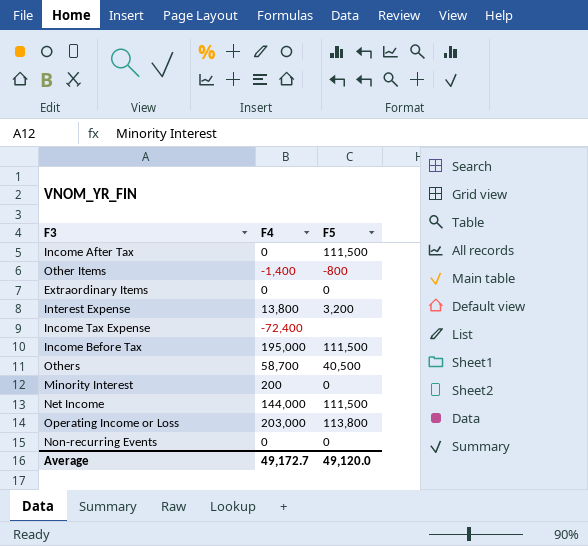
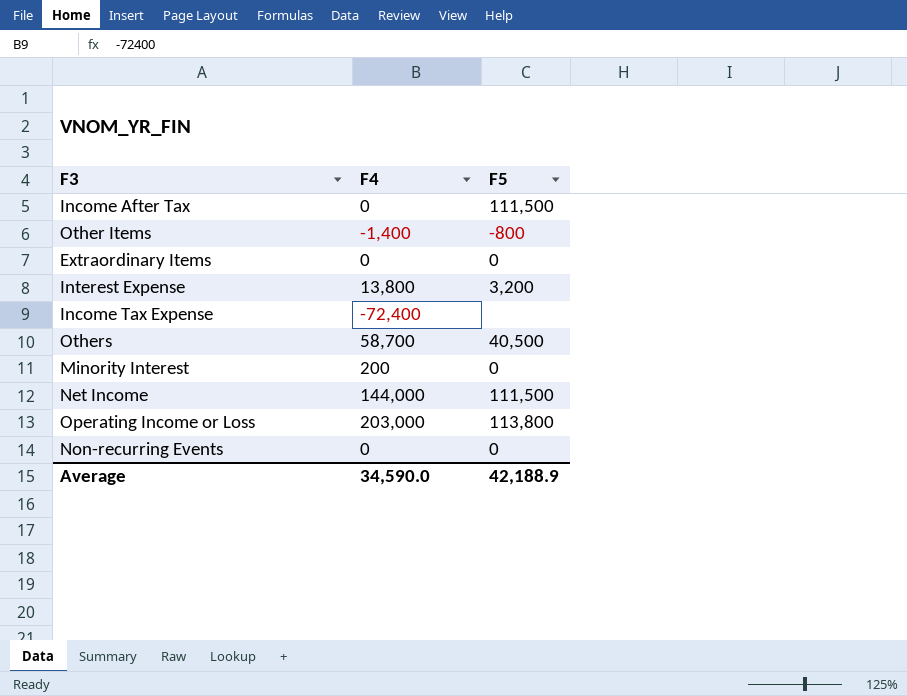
row Income Before Tax: 195,000 | 111,500 -> none
Average | F4: 49,172.7 -> 34,590.0
Average | F5: 49,120.0 -> 42,188.9

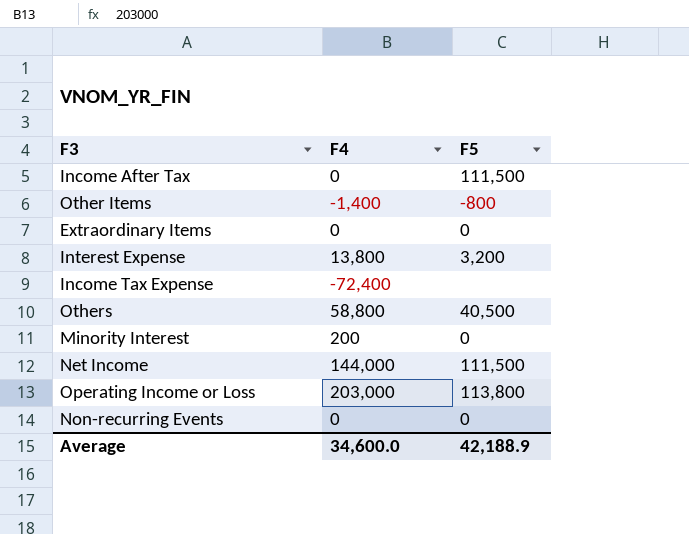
Others | F4: 58,700 -> 58,800
Average | F4: 34,590.0 -> 34,600.0

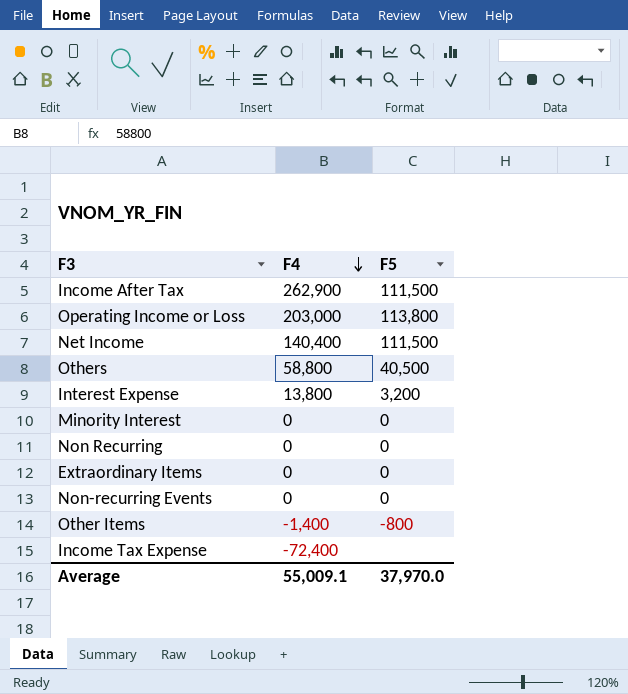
row order: none -> F4 descending
Income After Tax | F4: 0 -> 262,900
Net Income | F4: 144,000 -> 140,400
Minority Interest | F4: 200 -> 0
row Non Recurring: none -> 0 | 0
Average | F4: 34,600.0 -> 55,009.1
Average | F5: 42,188.9 -> 37,970.0

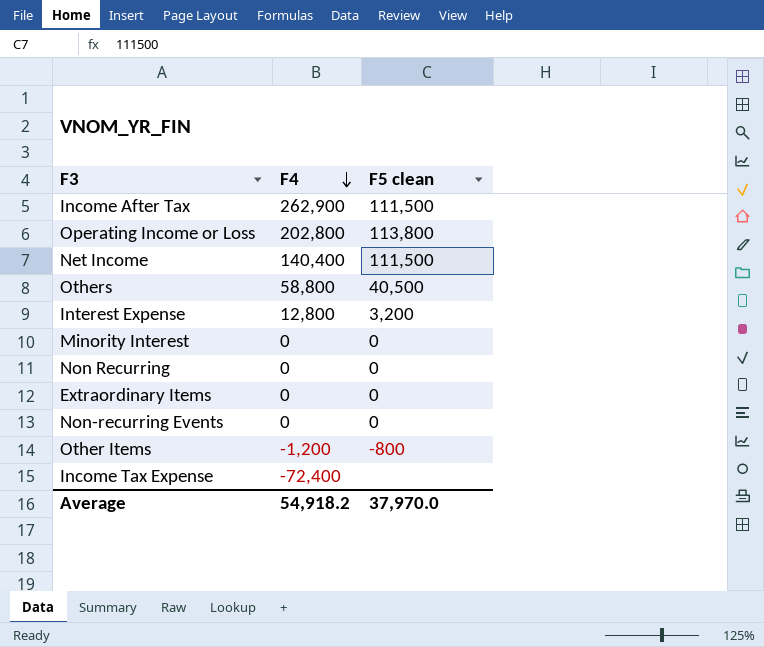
column name: F5 -> F5 clean
Operating Income or Loss | F4: 203,000 -> 202,800
Interest Expense | F4: 13,800 -> 12,800
Other Items | F4: -1,400 -> -1,200
Average | F4: 55,009.1 -> 54,918.2

